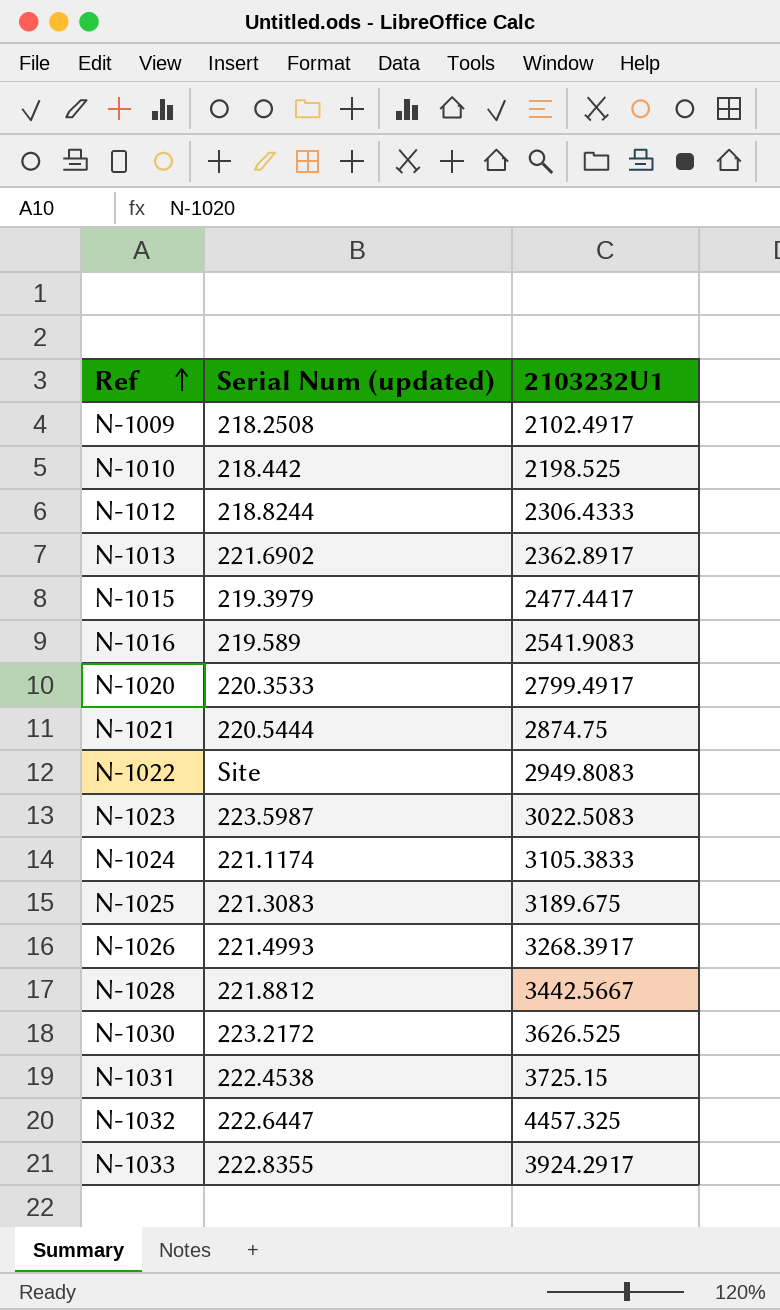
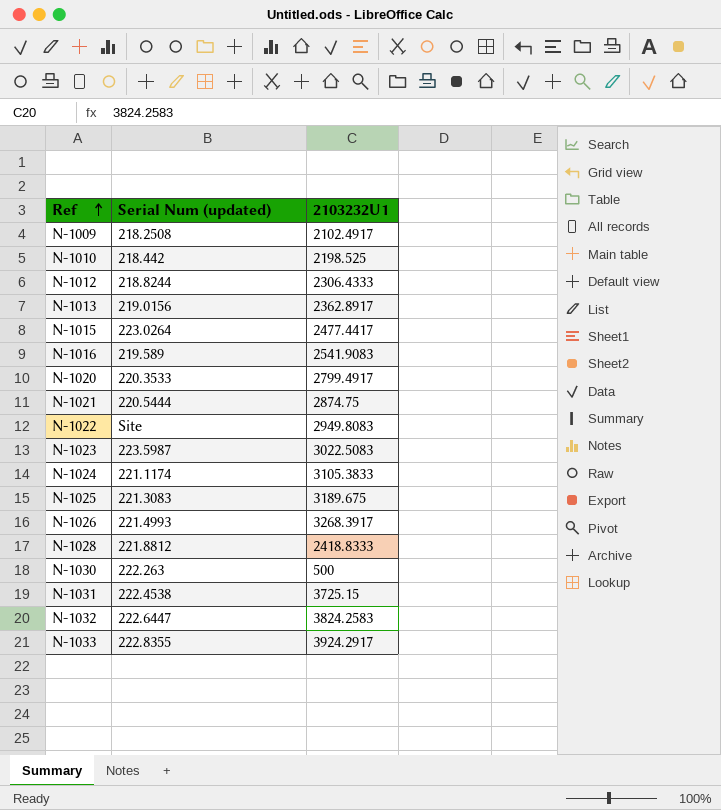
N-1013 | Serial Num (updated): 221.6902 -> 219.0156
N-1015 | Serial Num (updated): 219.3979 -> 223.0264
N-1028 | 2103232U1: 3442.5667 -> 2418.8333
N-1030 | Serial Num (updated): 223.2172 -> 222.263
N-1030 | 2103232U1: 3626.525 -> 500
N-1032 | 2103232U1: 4457.325 -> 3824.2583

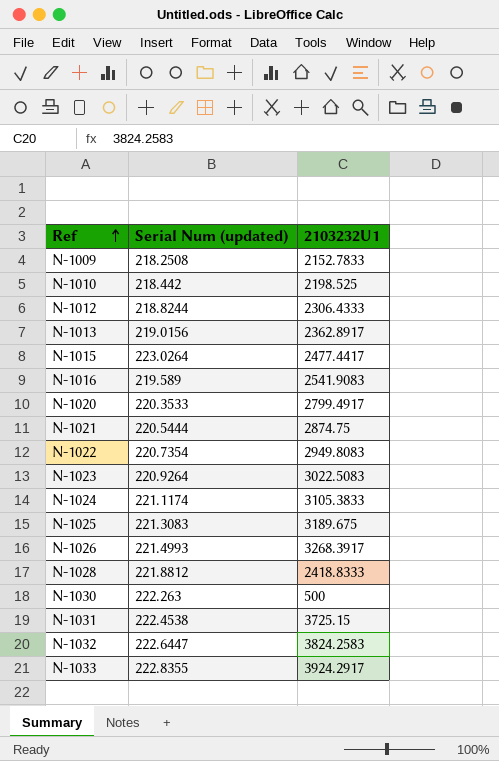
N-1009 | 2103232U1: 2102.4917 -> 2152.7833
N-1022 | Serial Num (updated): Site -> 220.7354
N-1023 | Serial Num (updated): 223.5987 -> 220.9264

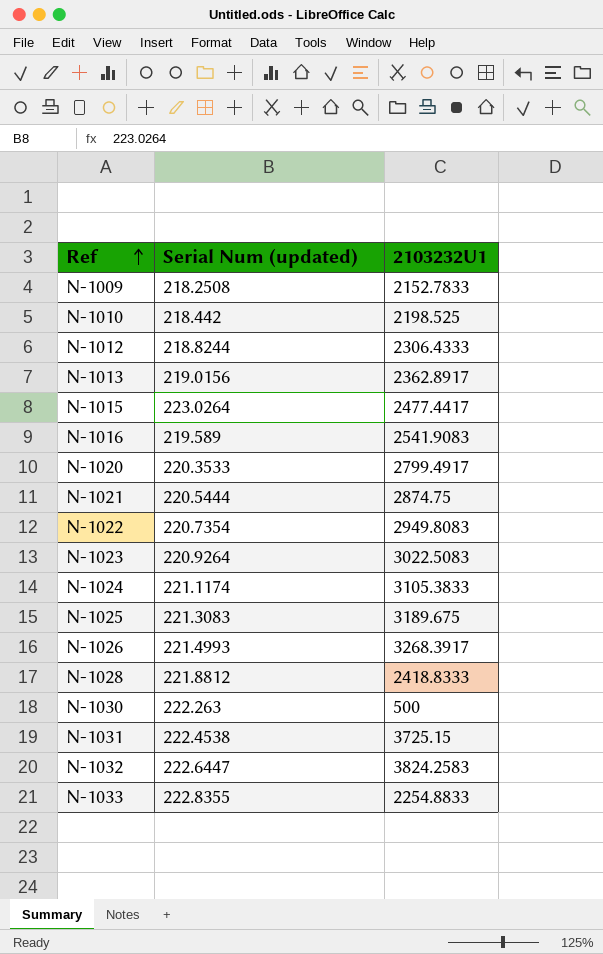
N-1033 | 2103232U1: 3924.2917 -> 2254.8833

